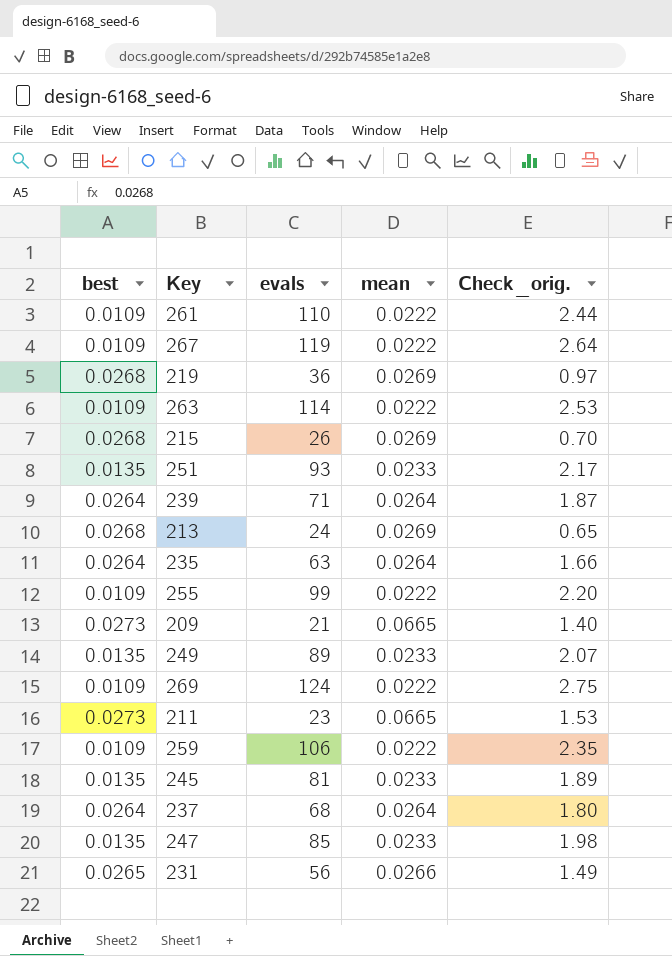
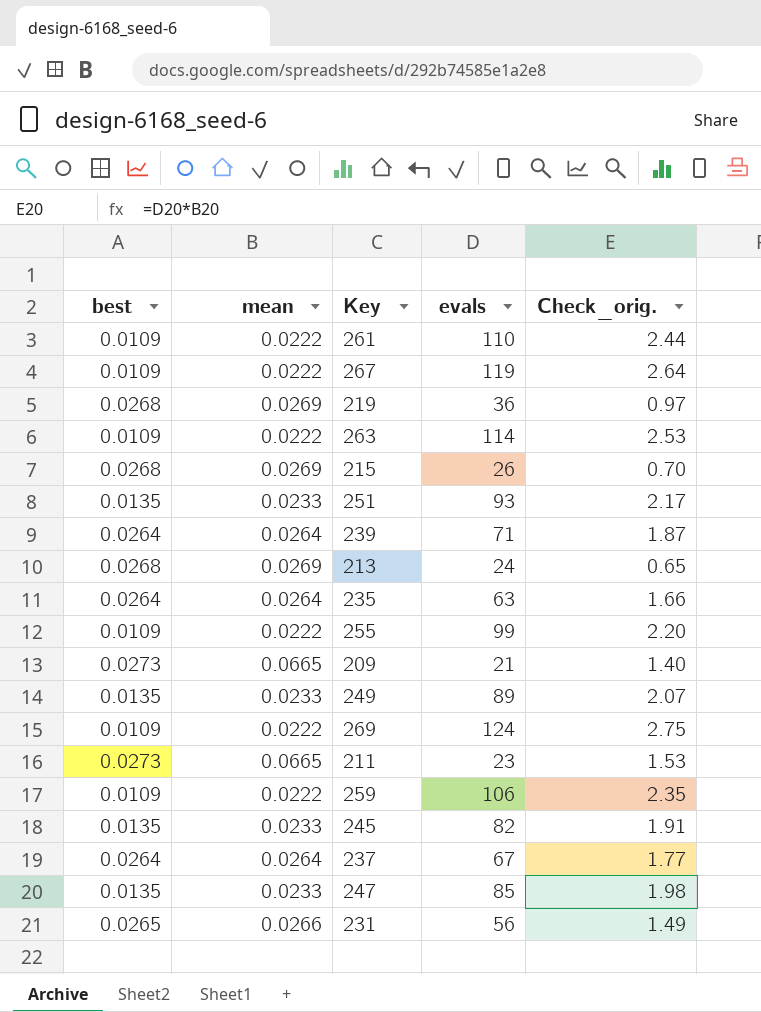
column mean | position: 4 -> 2
245 | evals: 81 -> 82
245 | Check_orig.: 1.89 -> 1.91
237 | evals: 68 -> 67
237 | Check_orig.: 1.80 -> 1.77

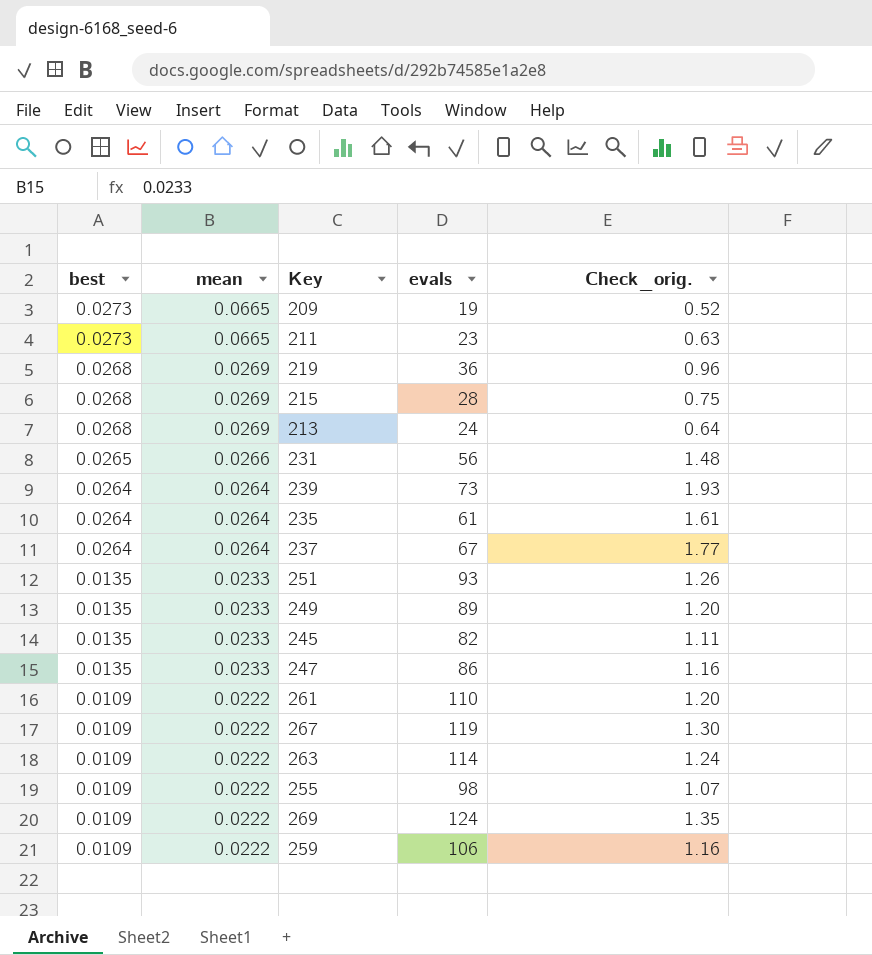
row order: none -> best descending
column Check_orig. | formula: [mean] * [evals] -> [best] * [evals]
209 | evals: 21 -> 19
215 | evals: 26 -> 28
239 | evals: 71 -> 73
235 | evals: 63 -> 61
247 | evals: 85 -> 86
255 | evals: 99 -> 98

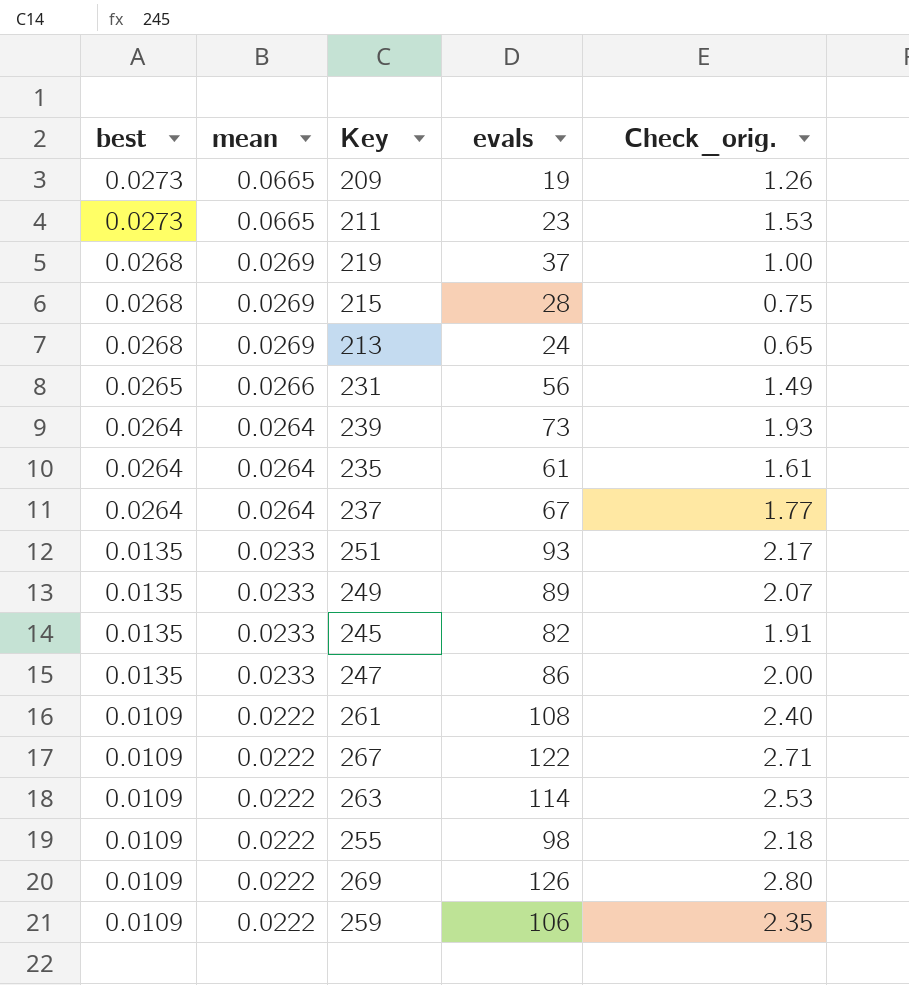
column Check_orig. | formula: [best] * [evals] -> [mean] * [evals]
219 | evals: 36 -> 37
261 | evals: 110 -> 108
267 | evals: 119 -> 122
269 | evals: 124 -> 126

